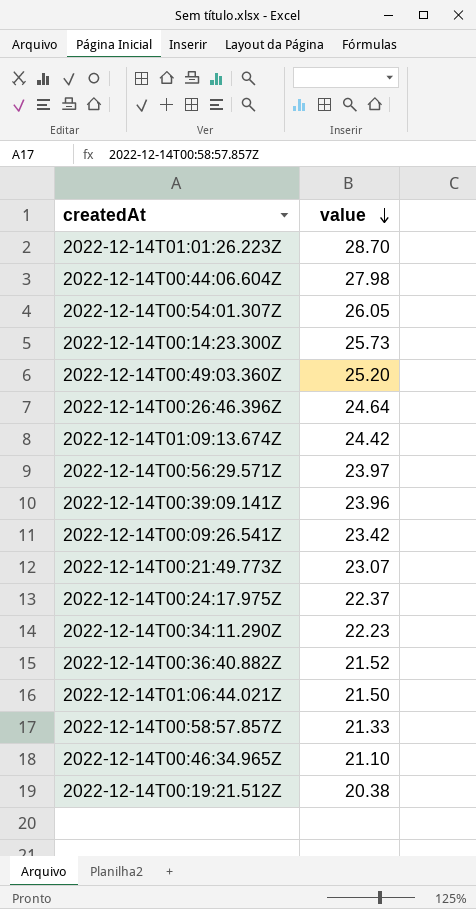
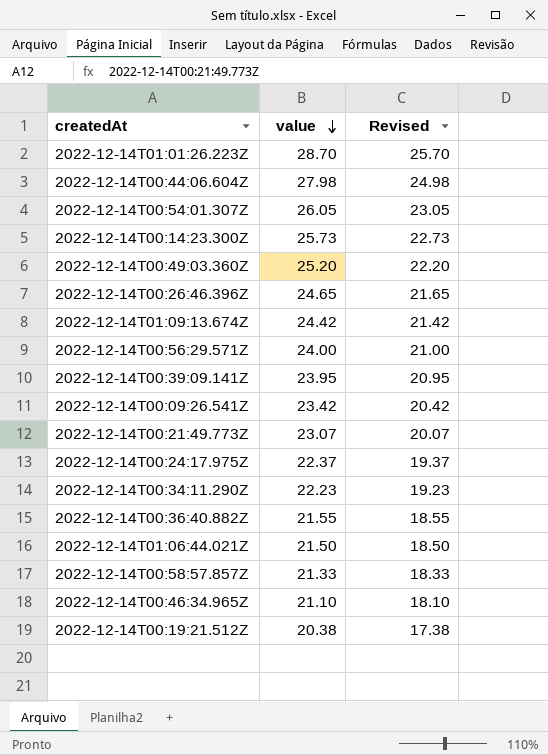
column Revised | formula: none -> [value] - 3
2022-12-14T00:26:46.396Z | value: 24.64 -> 24.65
2022-12-14T00:56:29.571Z | value: 23.97 -> 24.00
2022-12-14T00:39:09.141Z | value: 23.96 -> 23.95
2022-12-14T00:36:40.882Z | value: 21.52 -> 21.55

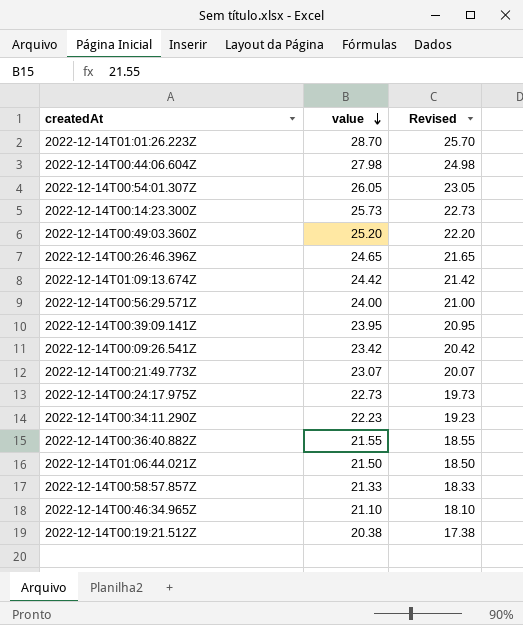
2022-12-14T00:24:17.975Z | value: 22.37 -> 22.73
2022-12-14T00:24:17.975Z | Revised: 19.37 -> 19.73

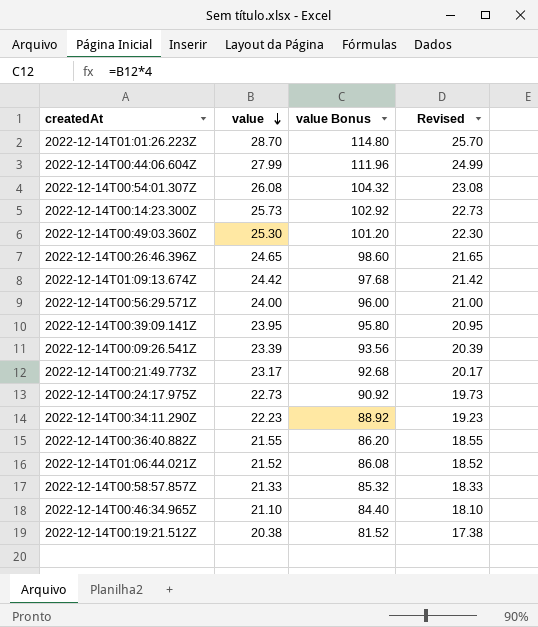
column value Bonus | formula: none -> [value] * 4
2022-12-14T00:44:06.604Z | value: 27.98 -> 27.99
2022-12-14T00:44:06.604Z | Revised: 24.98 -> 24.99
2022-12-14T00:54:01.307Z | value: 26.05 -> 26.08
2022-12-14T00:54:01.307Z | Revised: 23.05 -> 23.08
2022-12-14T00:49:03.360Z | value: 25.20 -> 25.30
2022-12-14T00:49:03.360Z | Revised: 22.20 -> 22.30
2022-12-14T00:09:26.541Z | value: 23.42 -> 23.39
2022-12-14T00:09:26.541Z | Revised: 20.42 -> 20.39
2022-12-14T00:21:49.773Z | value: 23.07 -> 23.17
2022-12-14T00:21:49.773Z | Revised: 20.07 -> 20.17
2022-12-14T01:06:44.021Z | value: 21.50 -> 21.52
2022-12-14T01:06:44.021Z | Revised: 18.50 -> 18.52

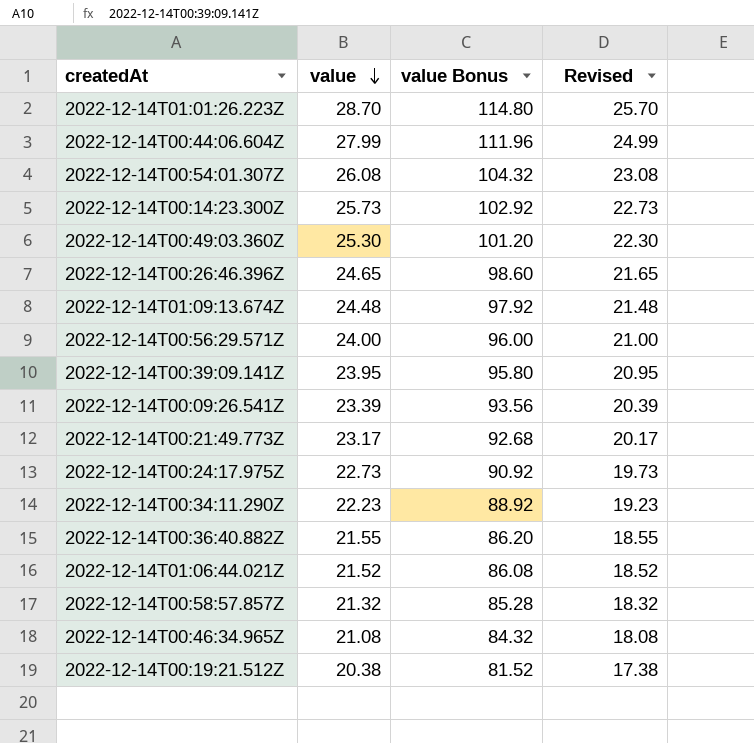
2022-12-14T01:09:13.674Z | value: 24.42 -> 24.48
2022-12-14T01:09:13.674Z | value Bonus: 97.68 -> 97.92
2022-12-14T01:09:13.674Z | Revised: 21.42 -> 21.48
2022-12-14T00:58:57.857Z | value: 21.33 -> 21.32
2022-12-14T00:58:57.857Z | value Bonus: 85.32 -> 85.28
2022-12-14T00:58:57.857Z | Revised: 18.33 -> 18.32
2022-12-14T00:46:34.965Z | value: 21.10 -> 21.08
2022-12-14T00:46:34.965Z | value Bonus: 84.40 -> 84.32
2022-12-14T00:46:34.965Z | Revised: 18.10 -> 18.08

